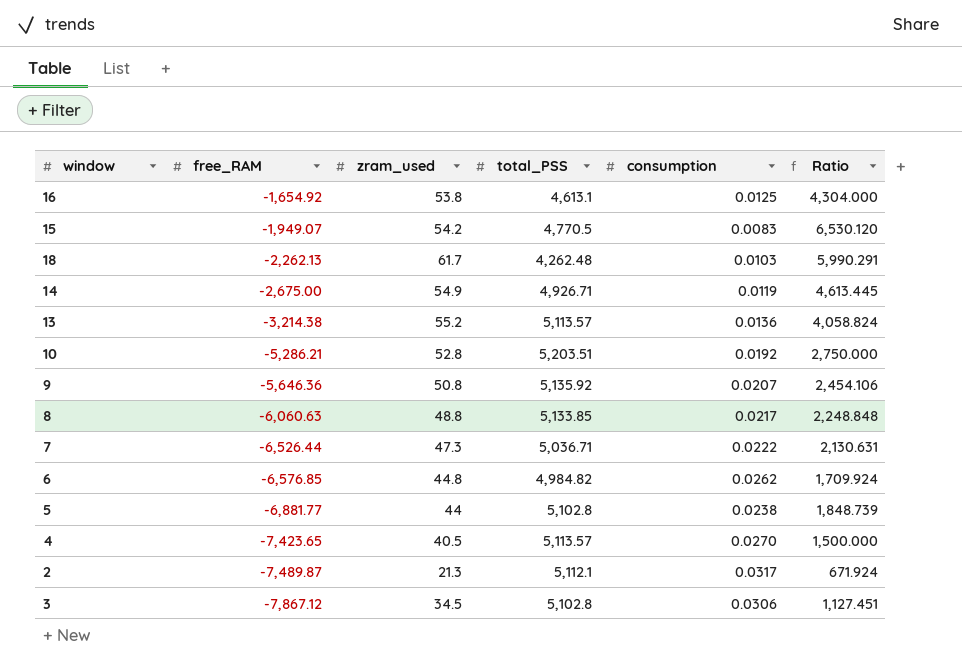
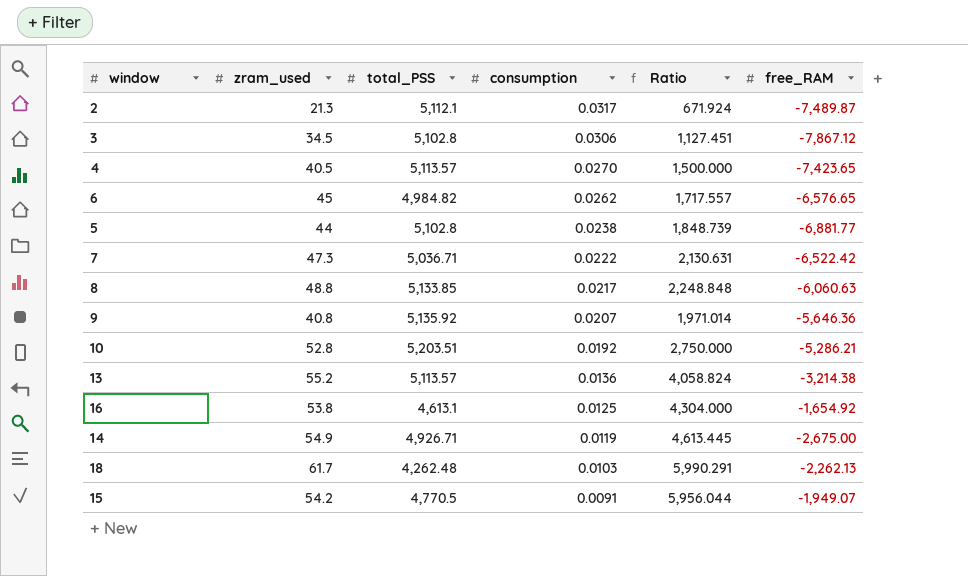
row order: free_RAM descending -> consumption descending
column free_RAM | position: 2 -> 6
6 | zram_used: 44.8 -> 45
6 | Ratio: 1,709.924 -> 1,717.557
6 | free_RAM: -6,576.85 -> -6,576.65
7 | free_RAM: -6,526.44 -> -6,522.42
9 | zram_used: 50.8 -> 40.8
9 | Ratio: 2,454.106 -> 1,971.014
15 | consumption: 0.0083 -> 0.0091
15 | Ratio: 6,530.120 -> 5,956.044

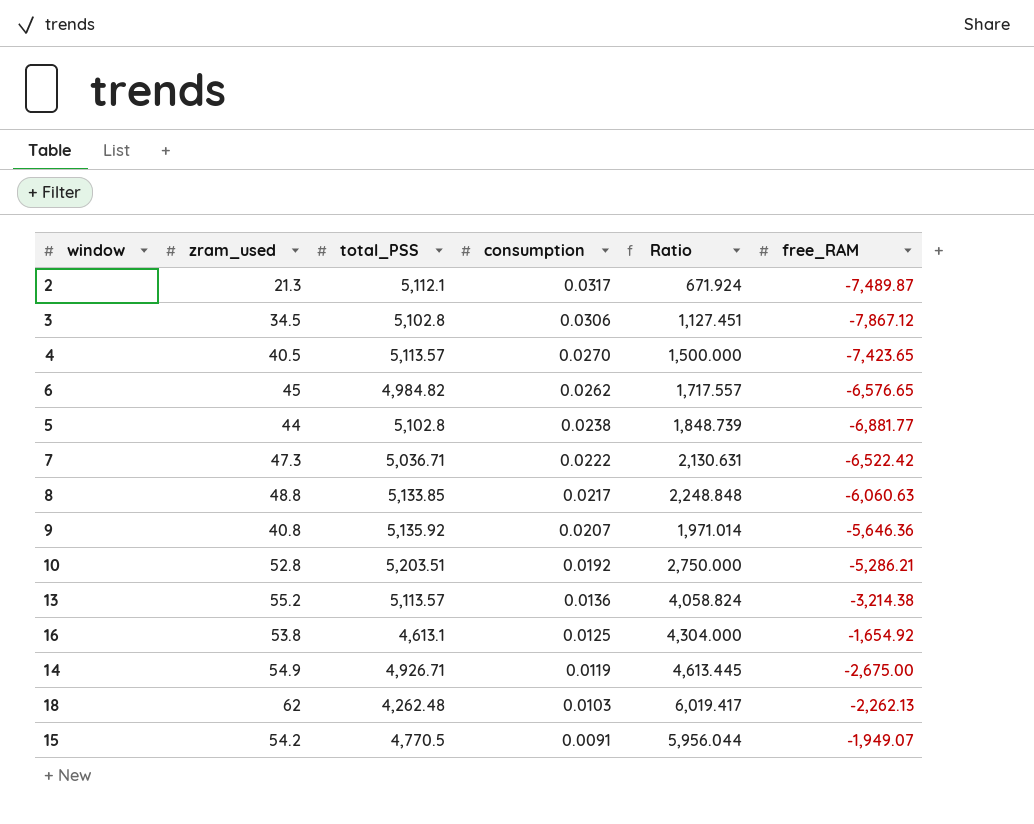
18 | zram_used: 61.7 -> 62
18 | Ratio: 5,990.291 -> 6,019.417

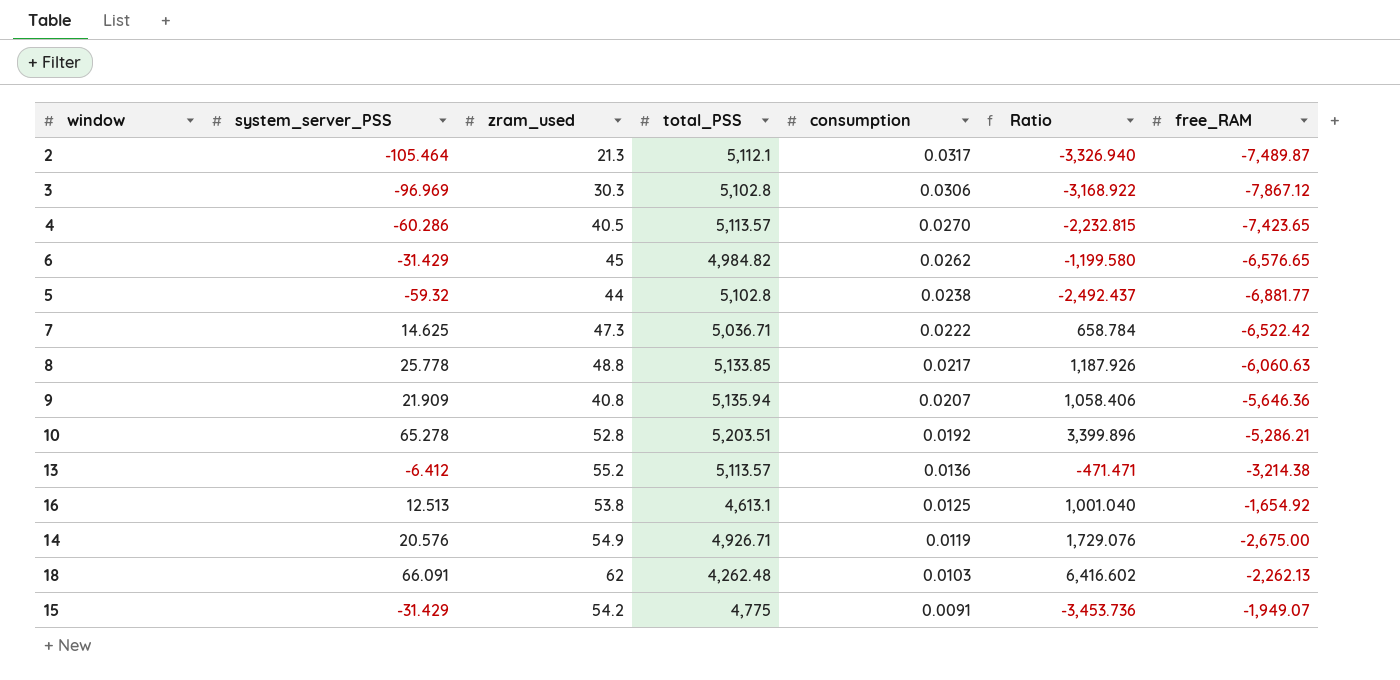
column system_server_PSS | position: none -> 2
column Ratio | formula: [zram_used] / [consumption] -> [system_server_PSS] / [consumption]
3 | zram_used: 34.5 -> 30.3
9 | total_PSS: 5,135.92 -> 5,135.94
15 | total_PSS: 4,770.5 -> 4,775

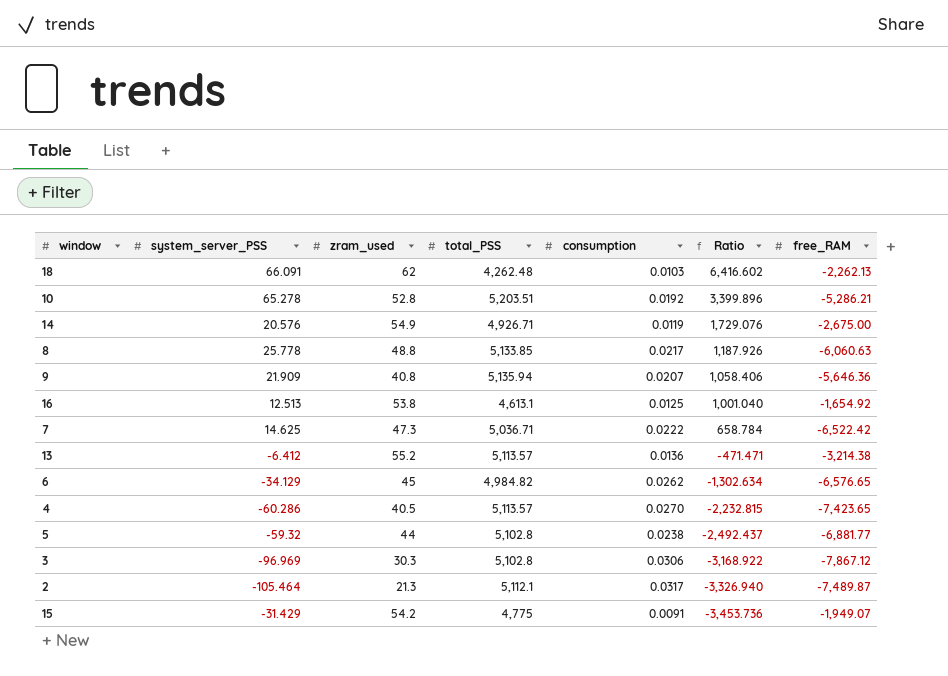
row order: consumption descending -> Ratio descending
6 | system_server_PSS: -31.429 -> -34.129
6 | Ratio: -1,199.580 -> -1,302.634

